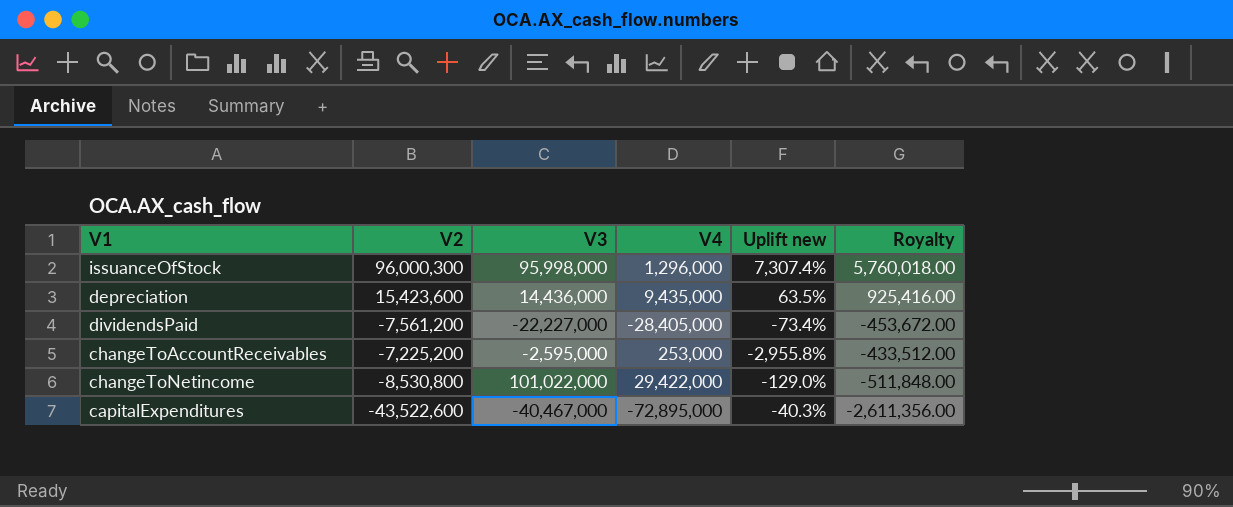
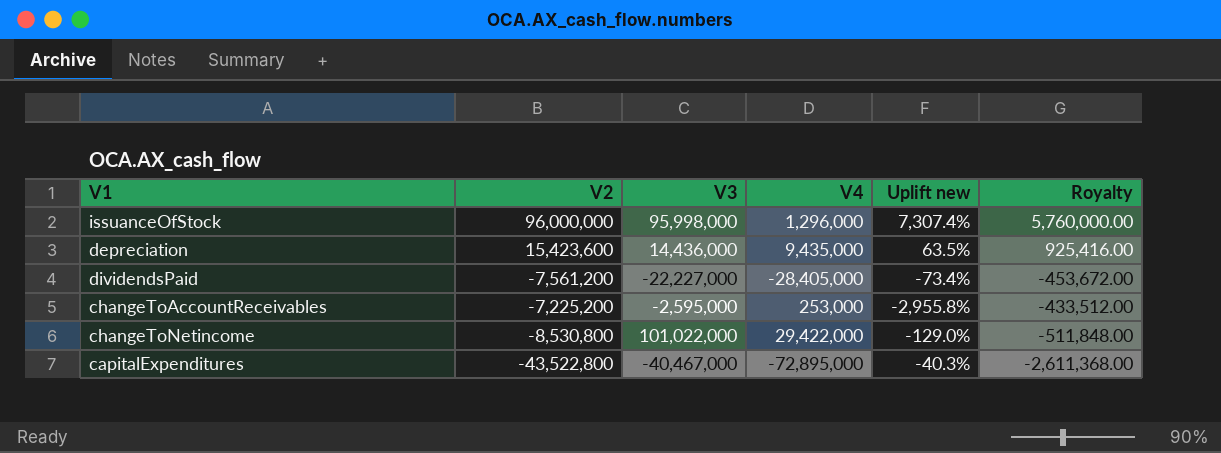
issuanceOfStock | V2: 96,000,300 -> 96,000,000
issuanceOfStock | Royalty: 5,760,018.00 -> 5,760,000.00
capitalExpenditures | V2: -43,522,600 -> -43,522,800
capitalExpenditures | Royalty: -2,611,356.00 -> -2,611,368.00

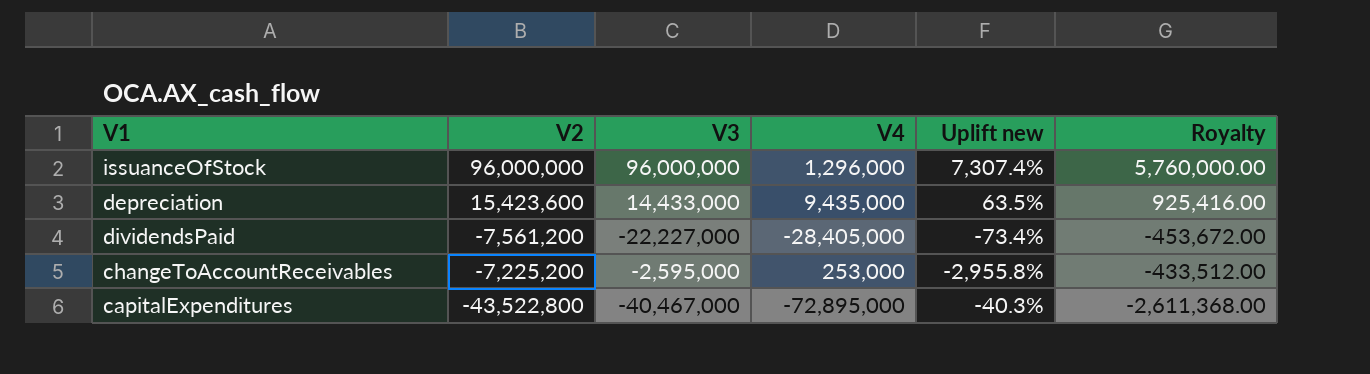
row changeToNetincome: -8,530,800 | 101,022,000 | 29,422,000 | -129.0% | -511,848.00 -> none
issuanceOfStock | V3: 95,998,000 -> 96,000,000
depreciation | V3: 14,436,000 -> 14,433,000

